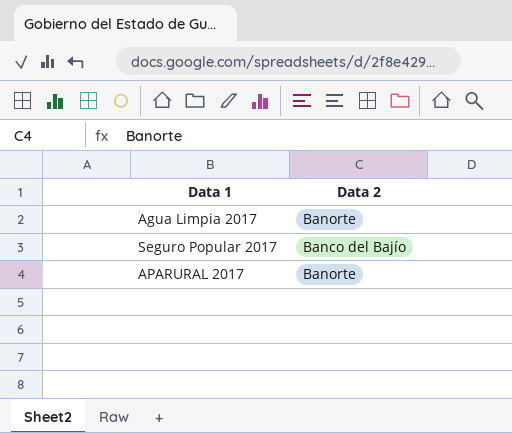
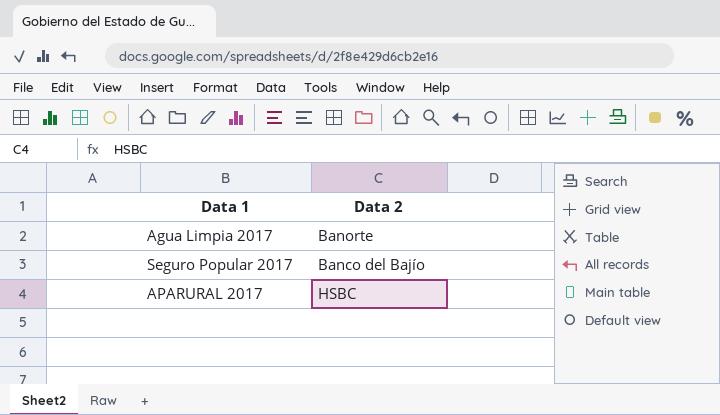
APARURAL 2017 | Data 2: Banorte -> HSBC

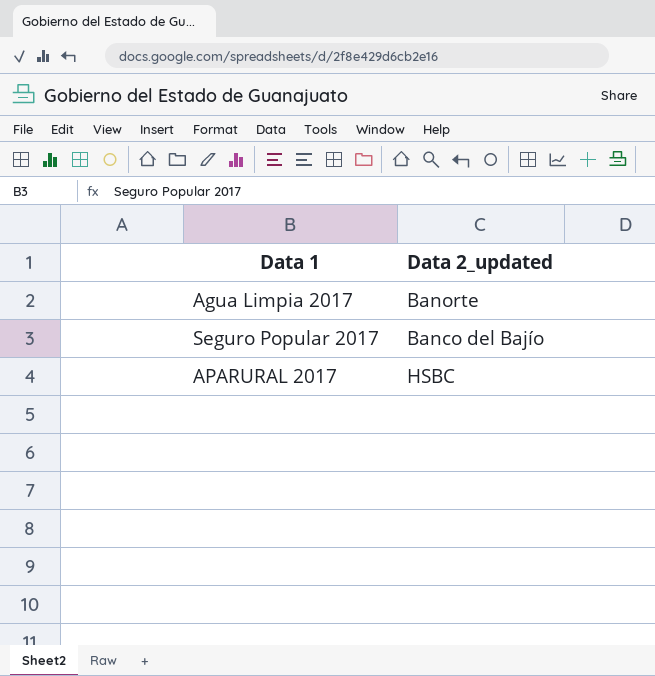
column name: Data 2 -> Data 2_updated

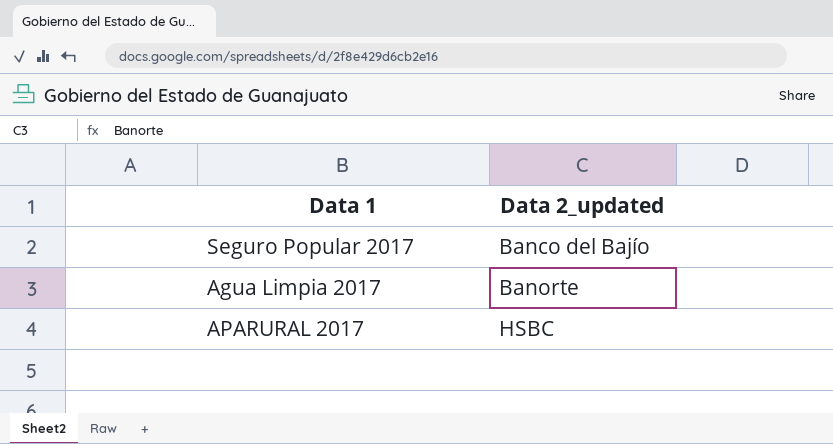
row order: none -> Data 2_updated ascending

